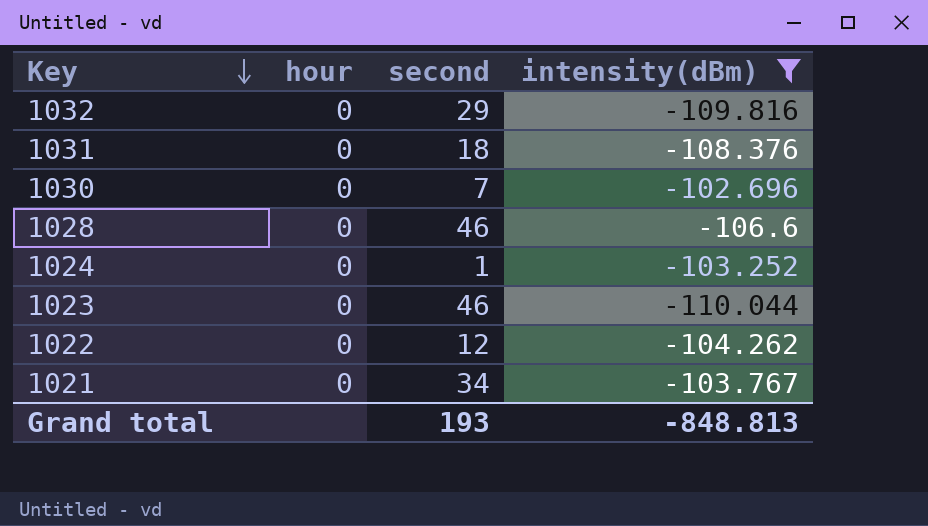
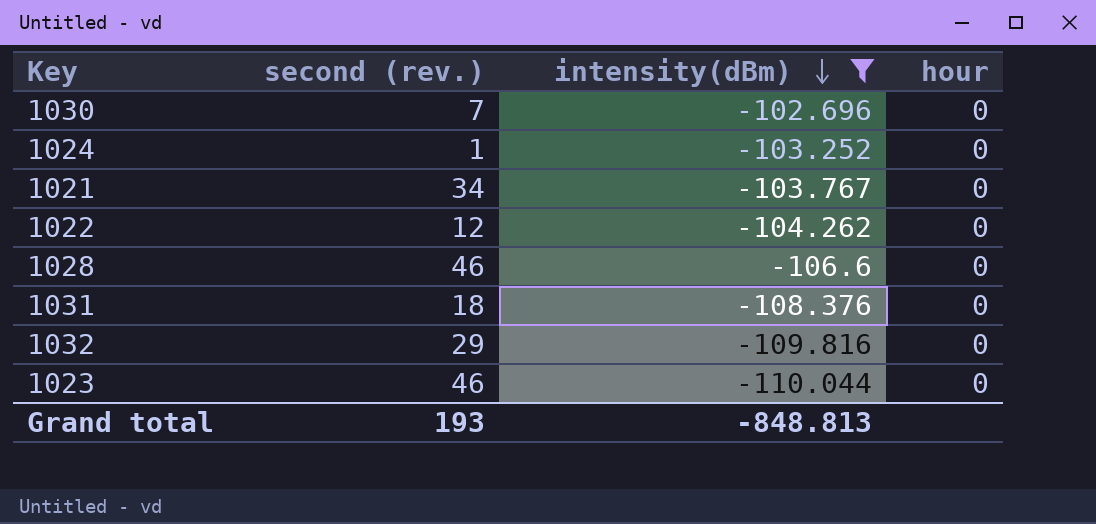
row order: Key descending -> intensity(dBm) descending
column name: second -> second (rev.)
column hour | position: 2 -> 4

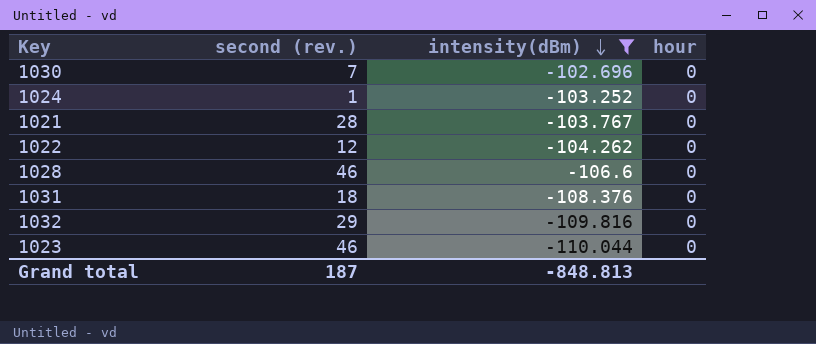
1021 | second (rev.): 34 -> 28
Grand total | second (rev.): 193 -> 187

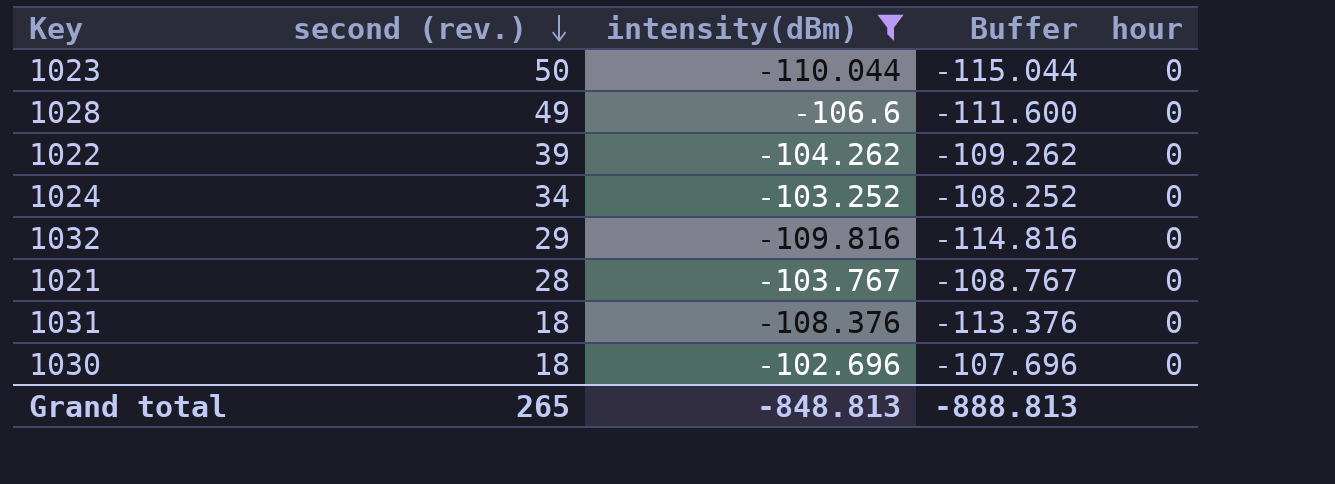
row order: intensity(dBm) descending -> second (rev.) descending
column Buffer | formula: none -> [intensity(dBm)] - 5
1023 | second (rev.): 46 -> 50
1028 | second (rev.): 46 -> 49
1022 | second (rev.): 12 -> 39
1024 | second (rev.): 1 -> 34
1030 | second (rev.): 7 -> 18
Grand total | second (rev.): 187 -> 265

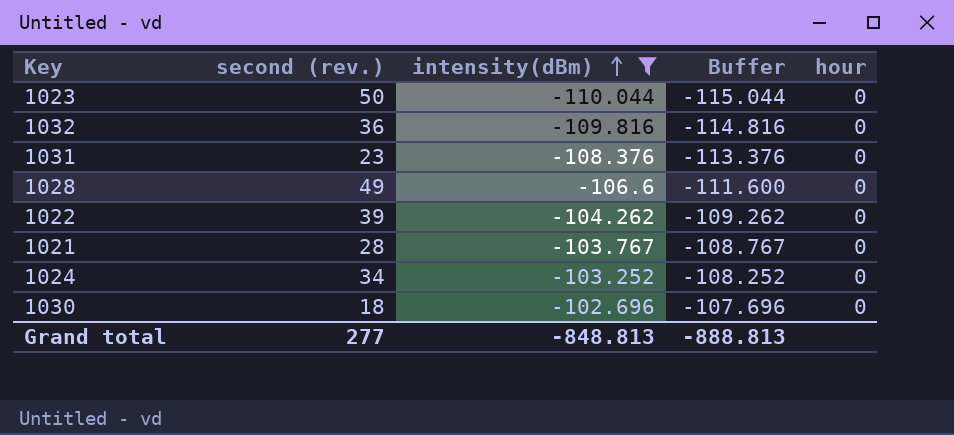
row order: second (rev.) descending -> intensity(dBm) ascending
1032 | second (rev.): 29 -> 36
1031 | second (rev.): 18 -> 23
Grand total | second (rev.): 265 -> 277

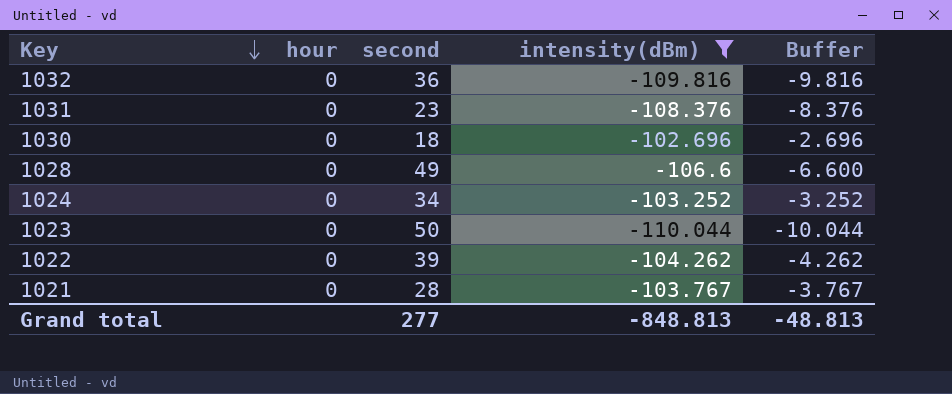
row order: intensity(dBm) ascending -> Key descending
column hour | position: 5 -> 2
column name: second (rev.) -> second
column Buffer | formula: [intensity(dBm)] - 5 -> [intensity(dBm)] + 100
Grand total | Buffer: -888.813 -> -48.813

